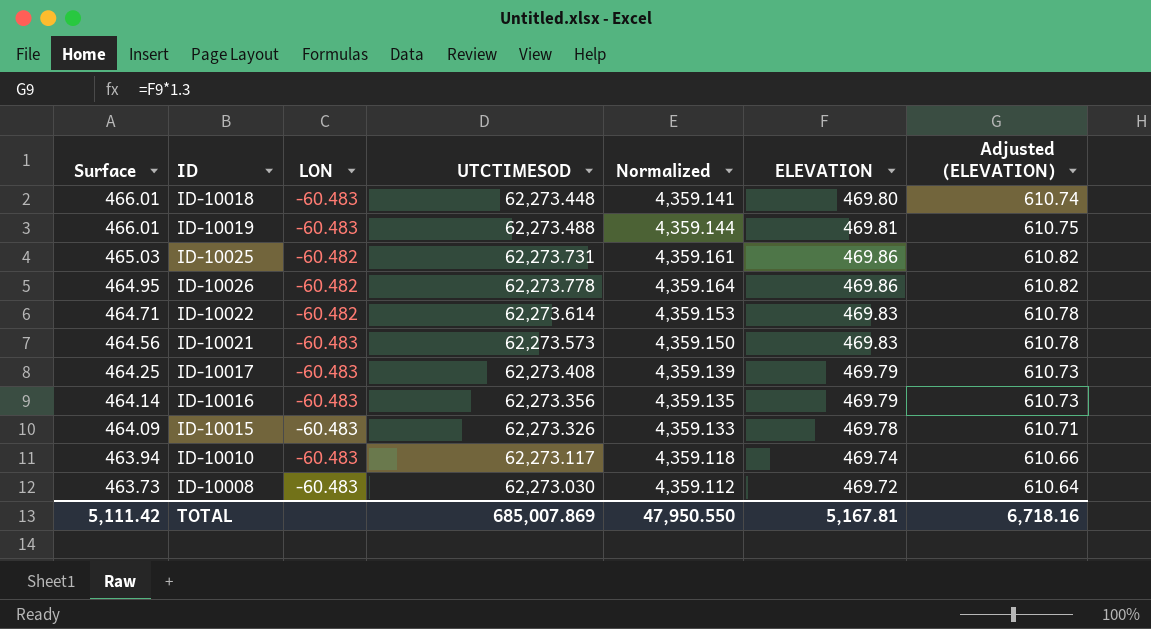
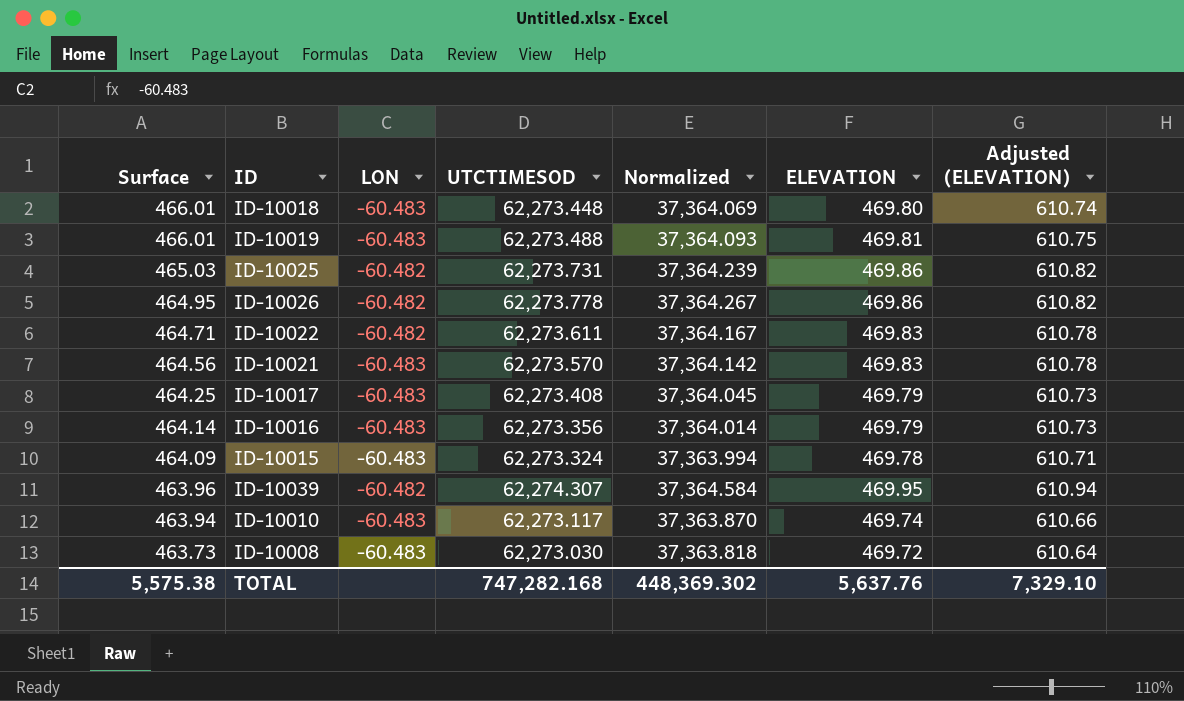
column Normalized | formula: [UTCTIMESOD] * 0.07 -> [UTCTIMESOD] * 0.6
ID-10022 | UTCTIMESOD: 62,273.614 -> 62,273.611
ID-10021 | UTCTIMESOD: 62,273.573 -> 62,273.570
ID-10015 | UTCTIMESOD: 62,273.326 -> 62,273.324
row ID-10039: none -> 463.96 | -60.482 | 62,274.307 | 37,364.584 | 469.95 | 610.94
TOTAL | Surface: 5,111.42 -> 5,575.38
TOTAL | UTCTIMESOD: 685,007.869 -> 747,282.168
TOTAL | Normalized: 47,950.550 -> 448,369.302
TOTAL | ELEVATION: 5,167.81 -> 5,637.76
TOTAL | Adjusted (ELEVATION): 6,718.16 -> 7,329.10

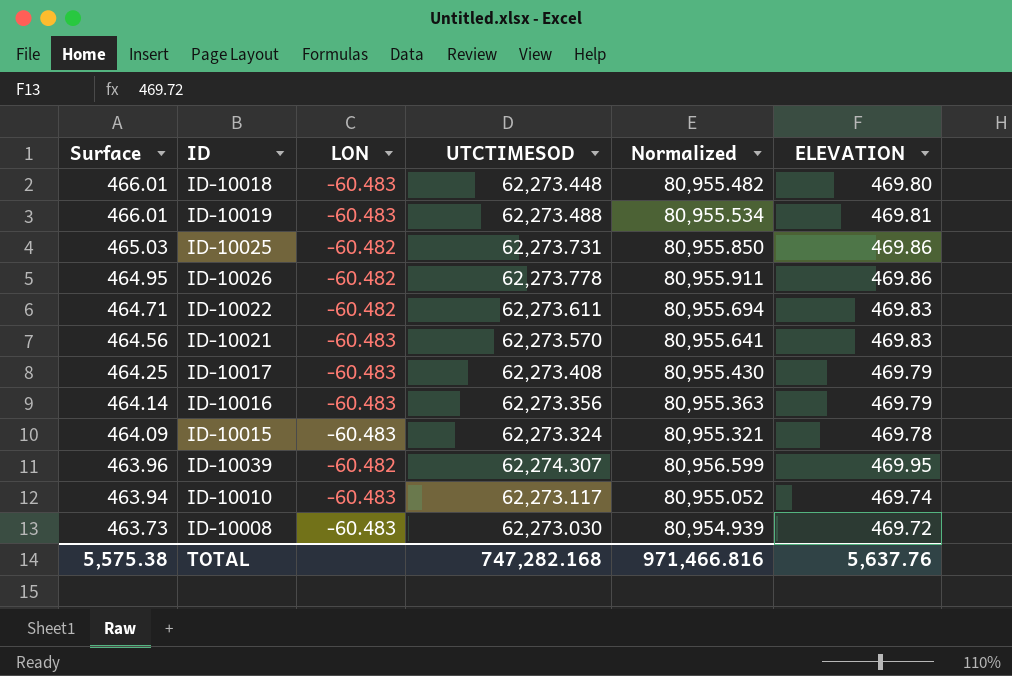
column Adjusted (ELEVATION) | formula: [ELEVATION] * 1.3 -> none
column Normalized | formula: [UTCTIMESOD] * 0.6 -> [UTCTIMESOD] * 1.3
TOTAL | Normalized: 448,369.302 -> 971,466.816

